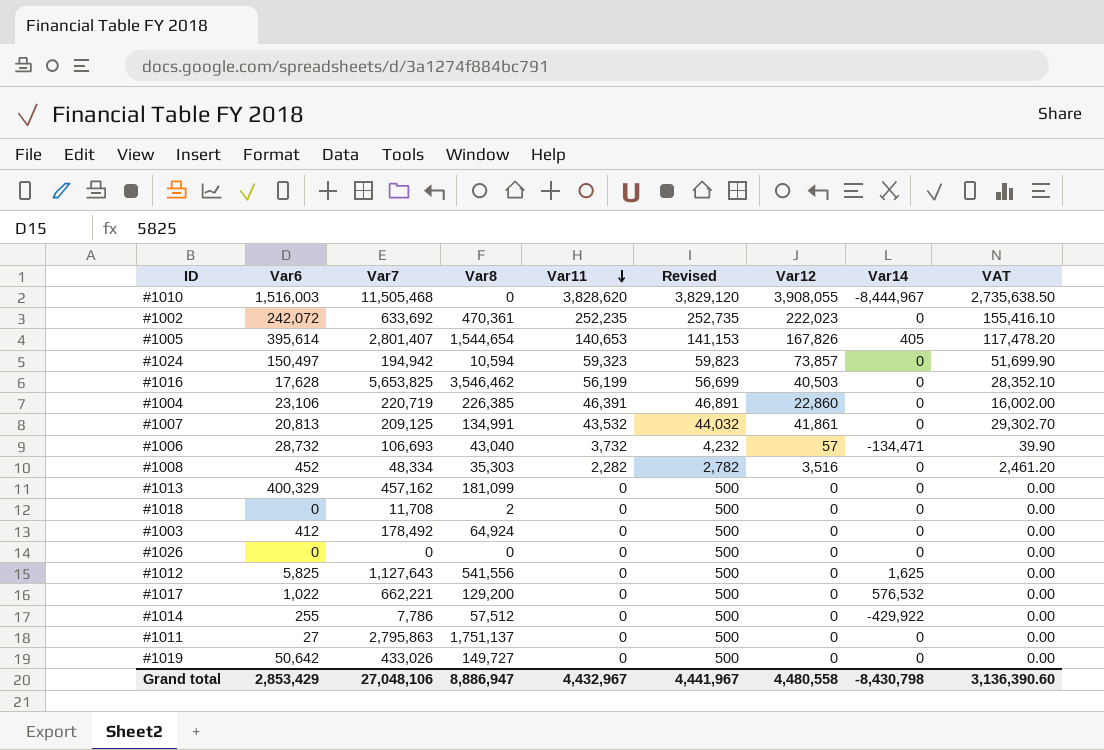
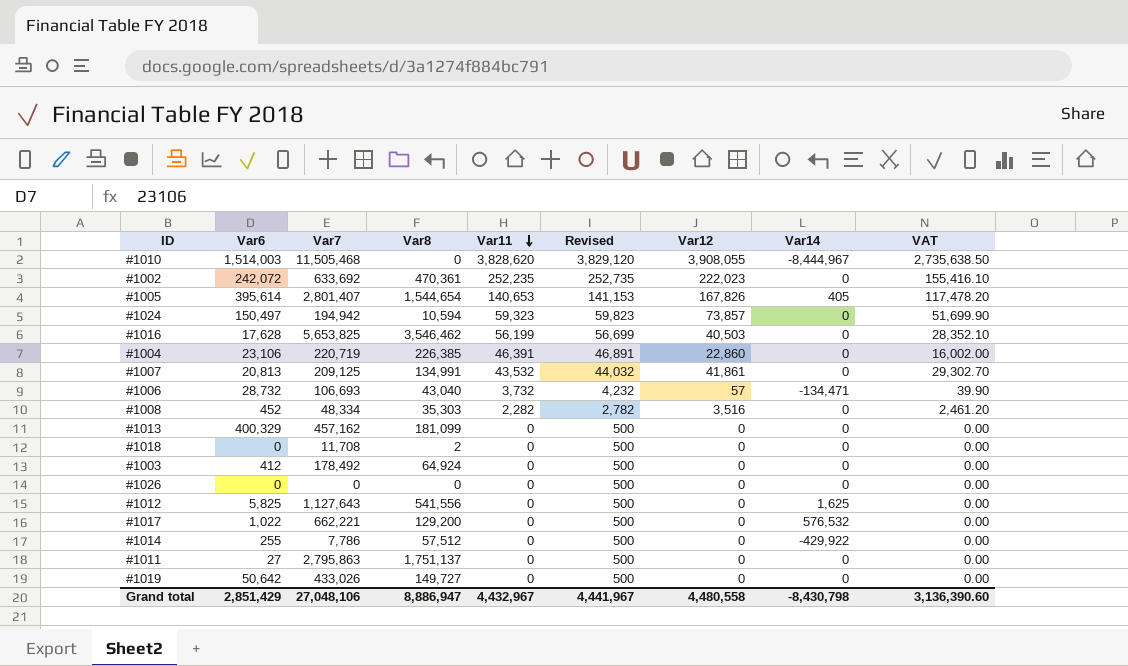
#1010 | Var6: 1,516,003 -> 1,514,003
Grand total | Var6: 2,853,429 -> 2,851,429

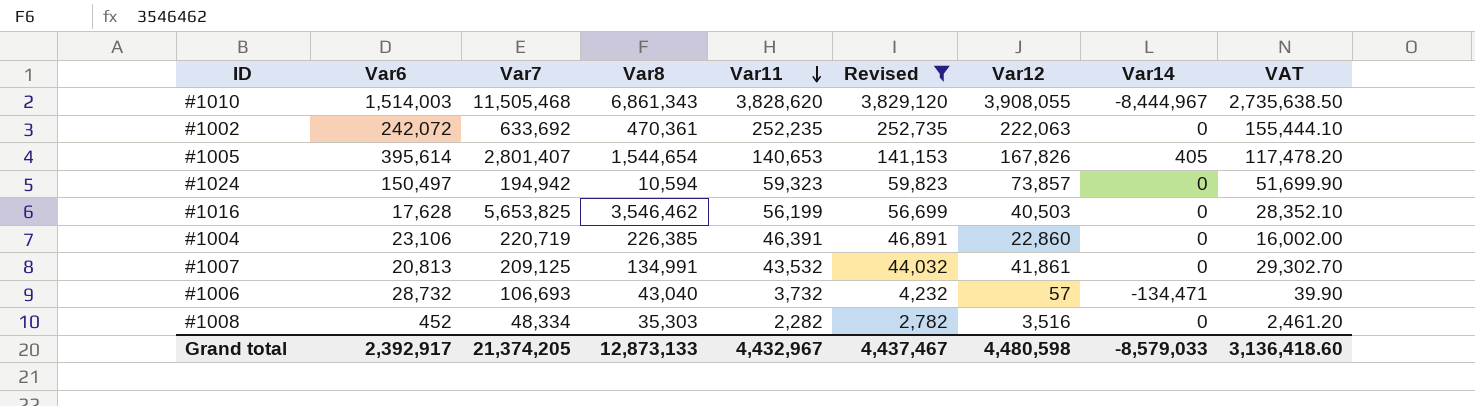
filter: none -> Revised != 500
#1010 | Var8: 0 -> 6,861,343
#1002 | Var12: 222,023 -> 222,063
#1002 | VAT: 155,416.10 -> 155,444.10
Grand total | Var6: 2,851,429 -> 2,392,917
Grand total | Var7: 27,048,106 -> 21,374,205
Grand total | Var8: 8,886,947 -> 12,873,133
Grand total | Revised: 4,441,967 -> 4,437,467
Grand total | Var12: 4,480,558 -> 4,480,598
Grand total | Var14: -8,430,798 -> -8,579,033
Grand total | VAT: 3,136,390.60 -> 3,136,418.60

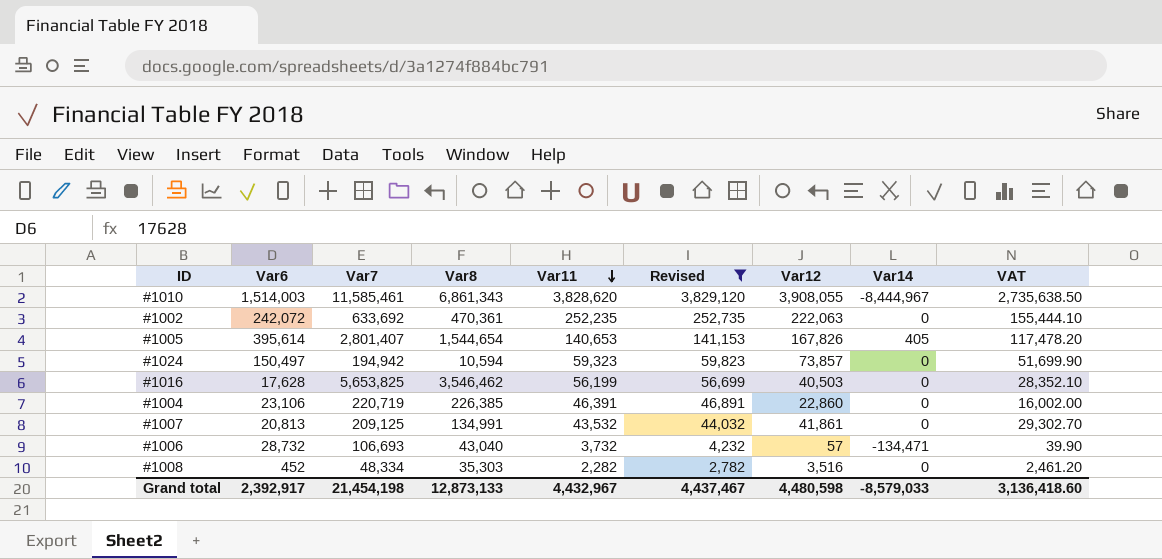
#1010 | Var7: 11,505,468 -> 11,585,461
Grand total | Var7: 21,374,205 -> 21,454,198

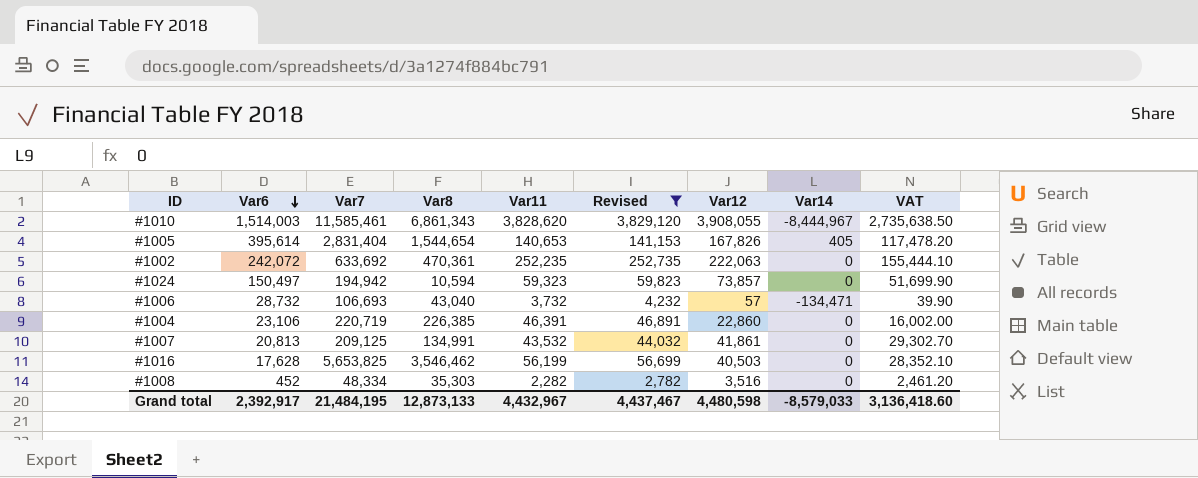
row order: Var11 descending -> Var6 descending
#1005 | Var7: 2,801,407 -> 2,831,404
Grand total | Var7: 21,454,198 -> 21,484,195

